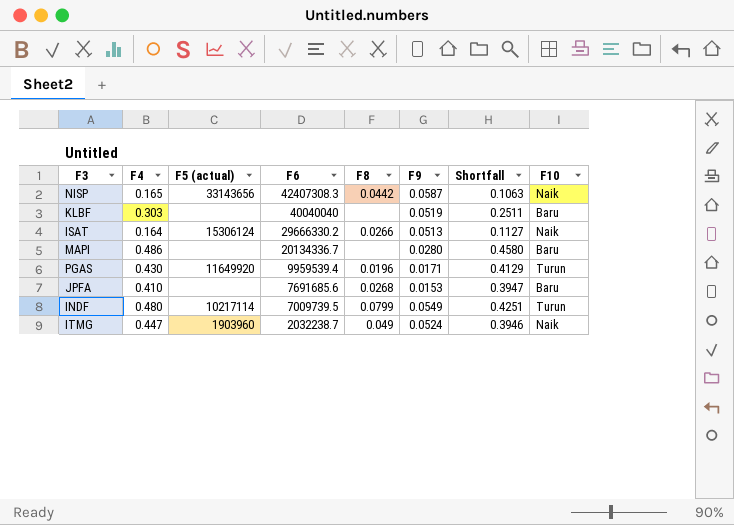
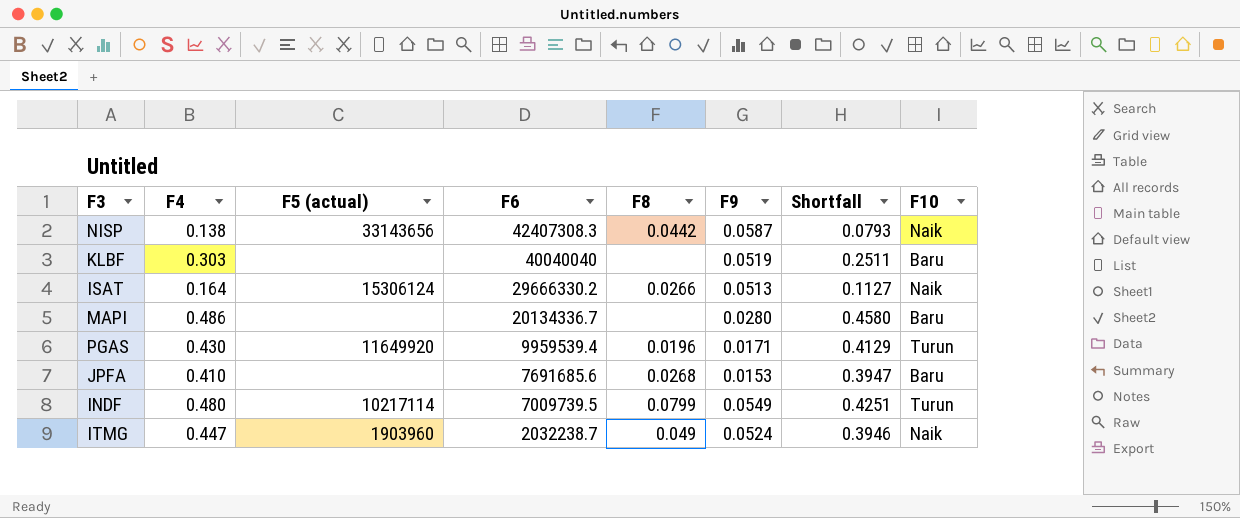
NISP | F4: 0.165 -> 0.138
NISP | Shortfall: 0.1063 -> 0.0793

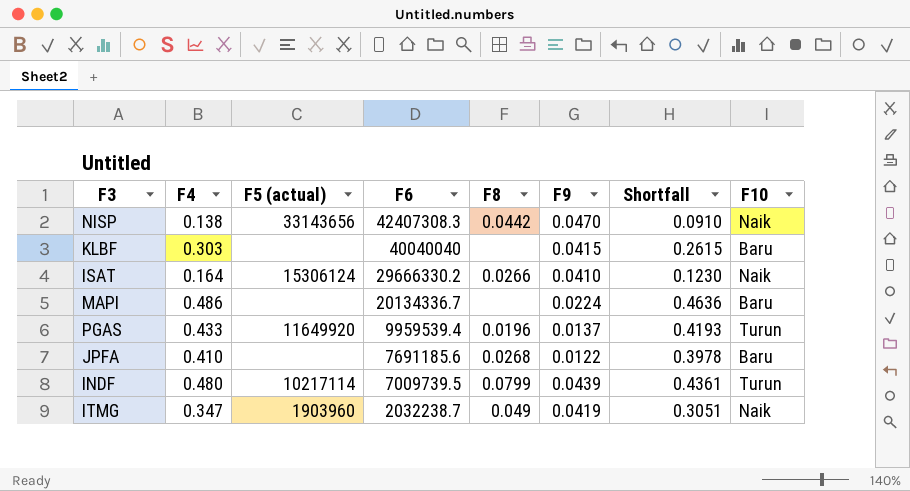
NISP | F9: 0.0587 -> 0.0470
NISP | Shortfall: 0.0793 -> 0.0910
KLBF | F9: 0.0519 -> 0.0415
KLBF | Shortfall: 0.2511 -> 0.2615
ISAT | F9: 0.0513 -> 0.0410
ISAT | Shortfall: 0.1127 -> 0.1230
MAPI | F9: 0.0280 -> 0.0224
MAPI | Shortfall: 0.4580 -> 0.4636
PGAS | F4: 0.430 -> 0.433
PGAS | F9: 0.0171 -> 0.0137
PGAS | Shortfall: 0.4129 -> 0.4193
JPFA | F6: 7691685.6 -> 7691185.6
JPFA | F9: 0.0153 -> 0.0122
JPFA | Shortfall: 0.3947 -> 0.3978
INDF | F9: 0.0549 -> 0.0439
INDF | Shortfall: 0.4251 -> 0.4361
ITMG | F4: 0.447 -> 0.347
ITMG | F9: 0.0524 -> 0.0419
ITMG | Shortfall: 0.3946 -> 0.3051

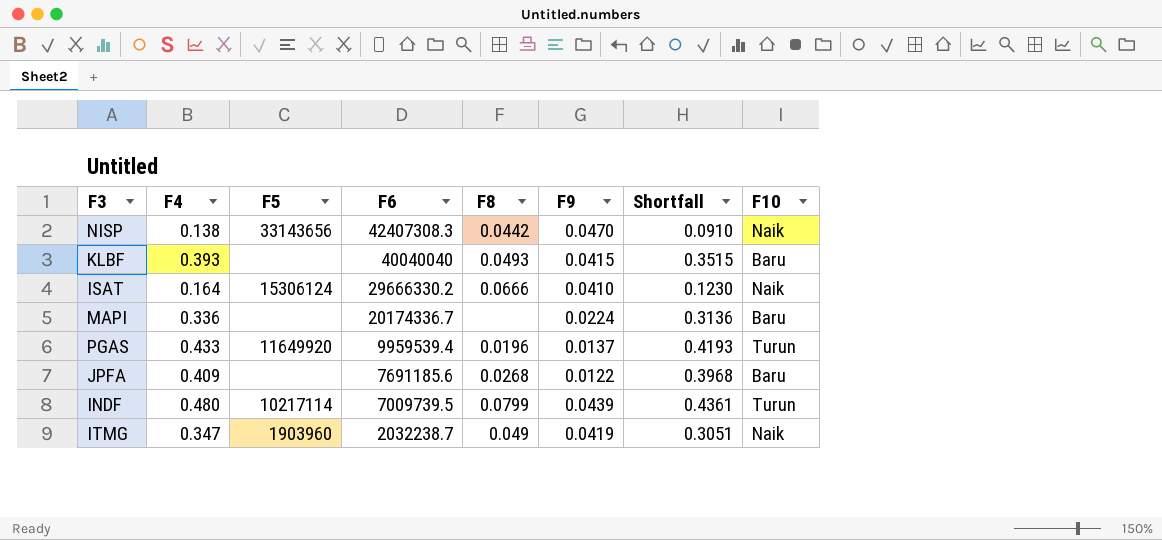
column name: F5 (actual) -> F5
KLBF | F4: 0.303 -> 0.393
KLBF | F8: none -> 0.0493
KLBF | Shortfall: 0.2615 -> 0.3515
ISAT | F8: 0.0266 -> 0.0666
MAPI | F4: 0.486 -> 0.336
MAPI | F6: 20134336.7 -> 20174336.7
MAPI | Shortfall: 0.4636 -> 0.3136
JPFA | F4: 0.410 -> 0.409
JPFA | Shortfall: 0.3978 -> 0.3968

